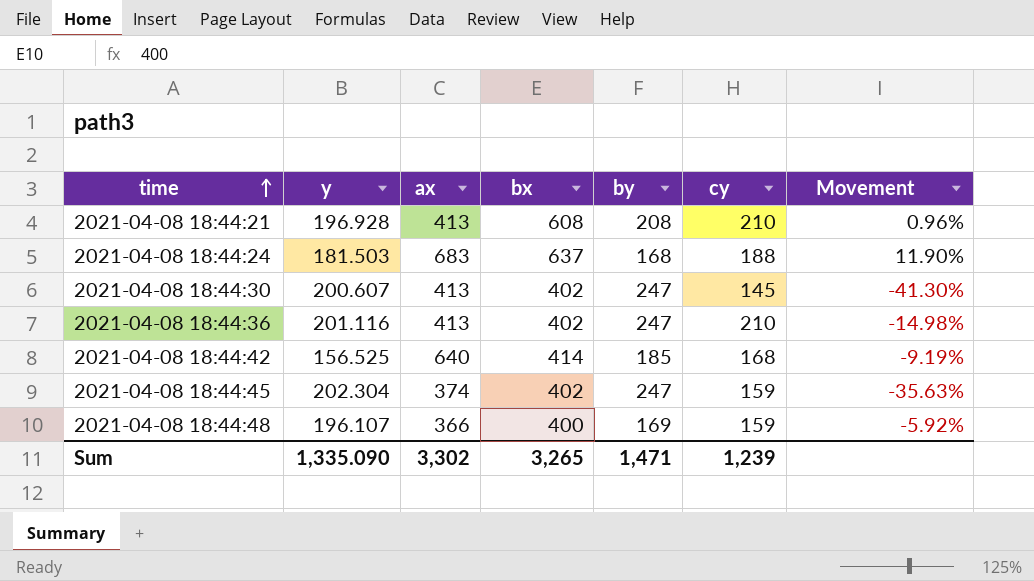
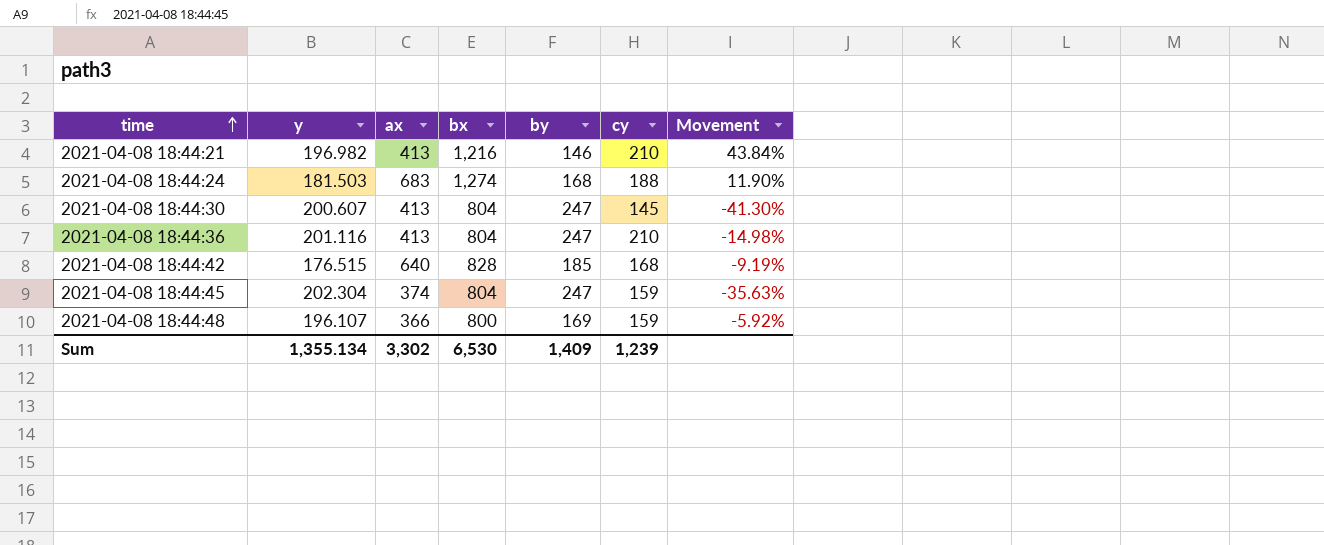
2021-04-08 18:44:21 | y: 196.928 -> 196.982
2021-04-08 18:44:21 | bx: 608 -> 1,216
2021-04-08 18:44:21 | by: 208 -> 146
2021-04-08 18:44:21 | Movement: 0.96% -> 43.84%
2021-04-08 18:44:24 | bx: 637 -> 1,274
2021-04-08 18:44:30 | bx: 402 -> 804
2021-04-08 18:44:36 | bx: 402 -> 804
2021-04-08 18:44:42 | y: 156.525 -> 176.515
2021-04-08 18:44:42 | bx: 414 -> 828
2021-04-08 18:44:45 | bx: 402 -> 804
2021-04-08 18:44:48 | bx: 400 -> 800
Sum | y: 1,335.090 -> 1,355.134
Sum | bx: 3,265 -> 6,530
Sum | by: 1,471 -> 1,409

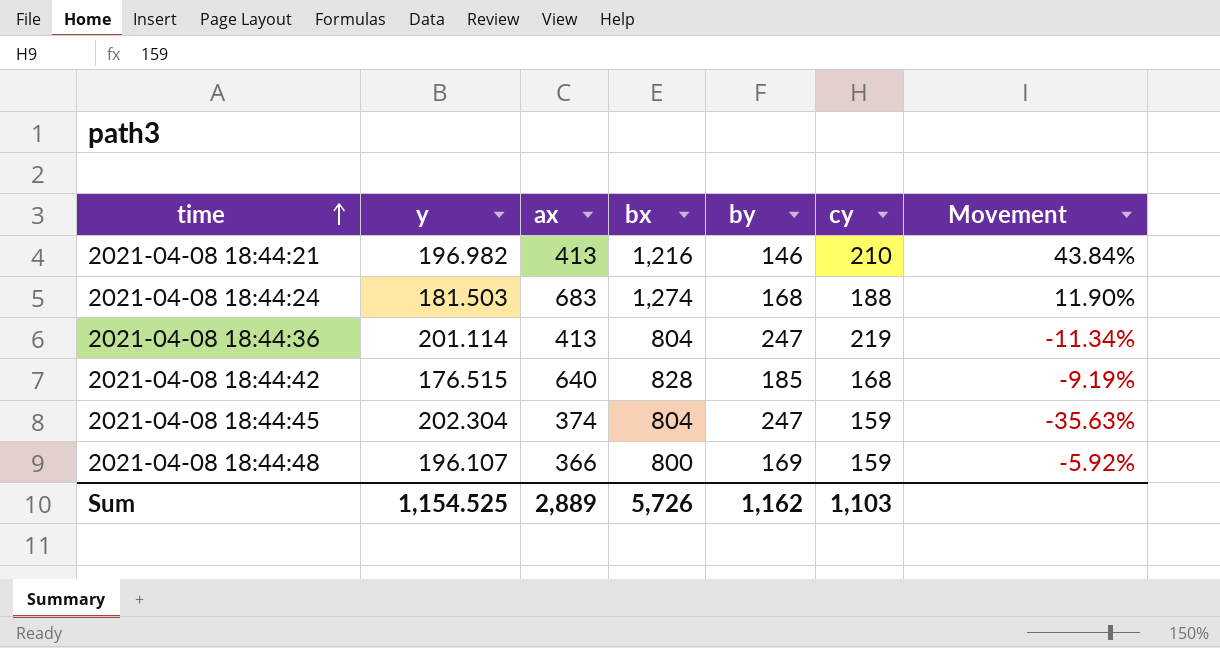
row 2021-04-08 18:44:30: 200.607 | 413 | 804 | 247 | 145 | -41.30% -> none
2021-04-08 18:44:36 | y: 201.116 -> 201.114
2021-04-08 18:44:36 | cy: 210 -> 219
2021-04-08 18:44:36 | Movement: -14.98% -> -11.34%
Sum | y: 1,355.134 -> 1,154.525
Sum | ax: 3,302 -> 2,889
Sum | bx: 6,530 -> 5,726
Sum | by: 1,409 -> 1,162
Sum | cy: 1,239 -> 1,103

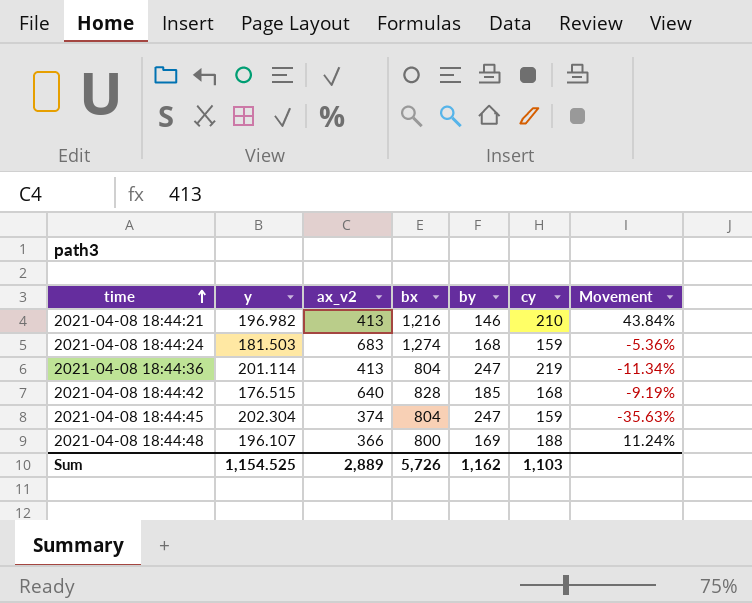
column name: ax -> ax_v2
2021-04-08 18:44:24 | cy: 188 -> 159
2021-04-08 18:44:24 | Movement: 11.90% -> -5.36%
2021-04-08 18:44:48 | cy: 159 -> 188
2021-04-08 18:44:48 | Movement: -5.92% -> 11.24%

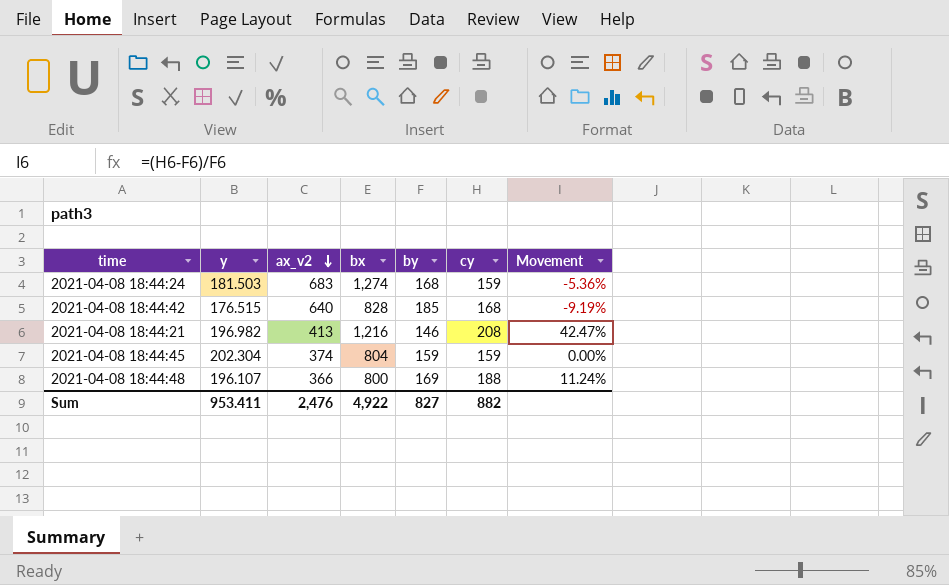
row order: time ascending -> ax_v2 descending
row 2021-04-08 18:44:36: 201.114 | 413 | 804 | 247 | 219 | -11.34% -> none
2021-04-08 18:44:21 | cy: 210 -> 208
2021-04-08 18:44:21 | Movement: 43.84% -> 42.47%
2021-04-08 18:44:45 | by: 247 -> 159
2021-04-08 18:44:45 | Movement: -35.63% -> 0.00%
Sum | y: 1,154.525 -> 953.411
Sum | ax_v2: 2,889 -> 2,476
Sum | bx: 5,726 -> 4,922
Sum | by: 1,162 -> 827
Sum | cy: 1,103 -> 882

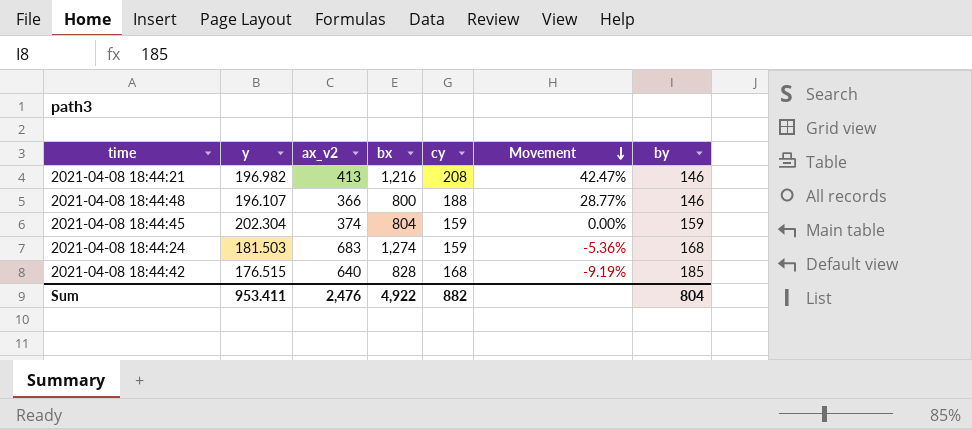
row order: ax_v2 descending -> Movement descending
column by | position: 5 -> 7
2021-04-08 18:44:48 | Movement: 11.24% -> 28.77%
2021-04-08 18:44:48 | by: 169 -> 146
Sum | by: 827 -> 804

